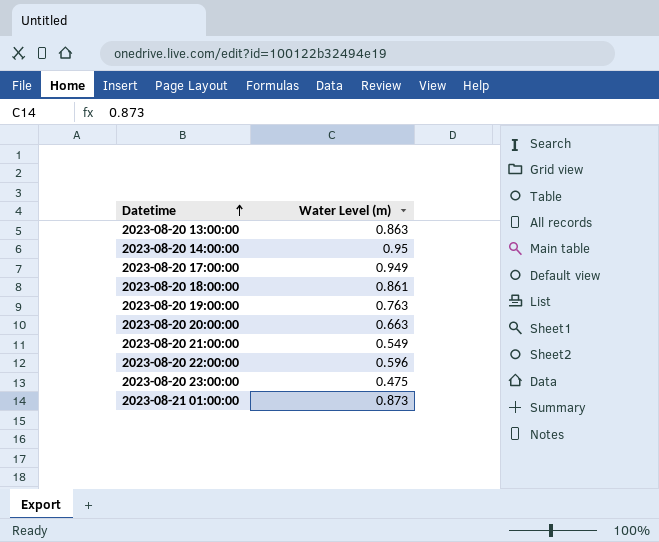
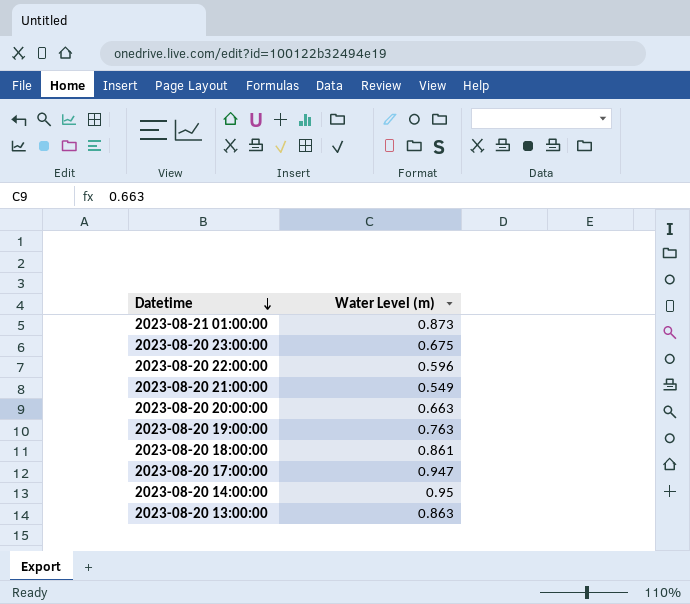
row order: Datetime ascending -> Datetime descending
2023-08-20 23:00:00 | Water Level (m): 0.475 -> 0.675
2023-08-20 17:00:00 | Water Level (m): 0.949 -> 0.947

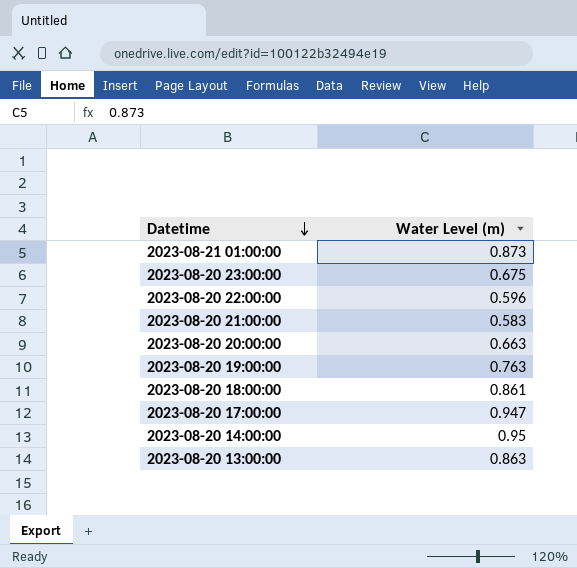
2023-08-20 21:00:00 | Water Level (m): 0.549 -> 0.583

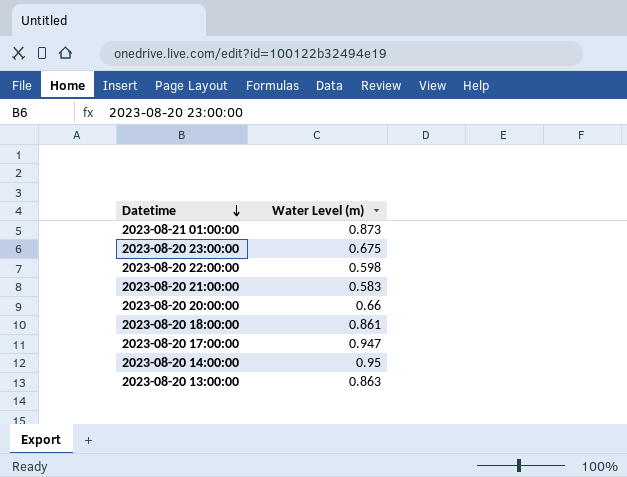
row 2023-08-20 19:00:00: 0.763 -> none
2023-08-20 22:00:00 | Water Level (m): 0.596 -> 0.598
2023-08-20 20:00:00 | Water Level (m): 0.663 -> 0.66

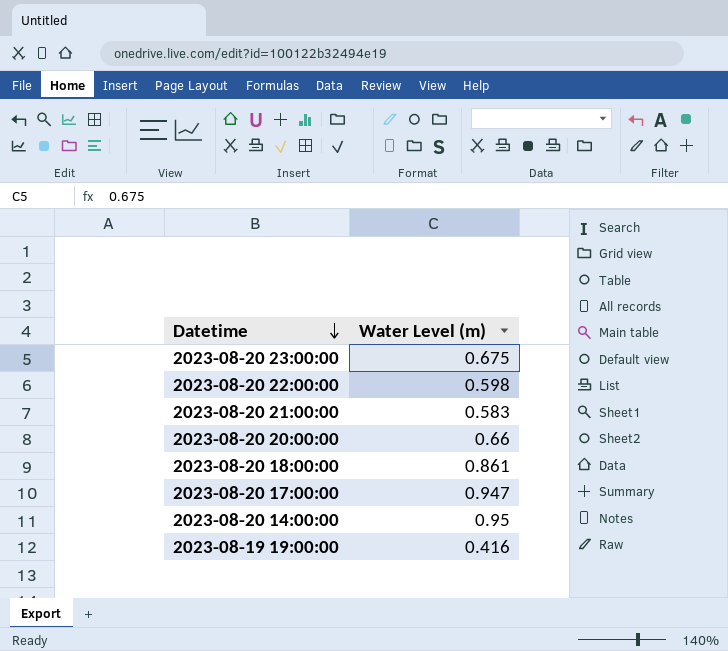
row 2023-08-21 01:00:00: 0.873 -> none
row 2023-08-20 13:00:00: 0.863 -> none
row 2023-08-19 19:00:00: none -> 0.416

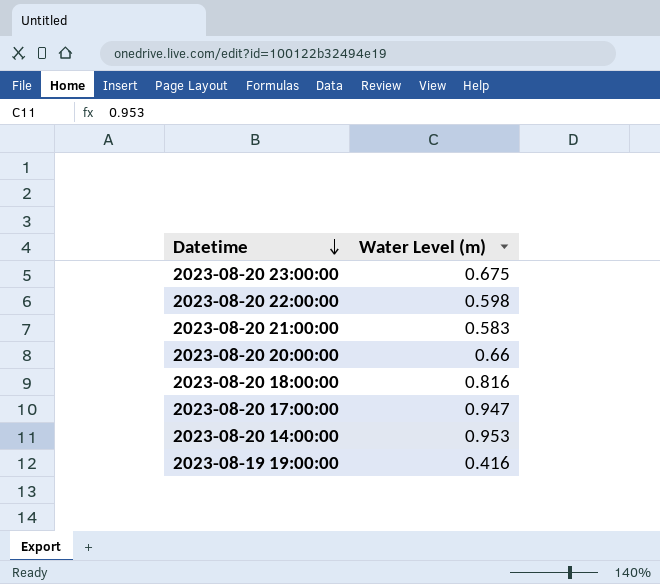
2023-08-20 18:00:00 | Water Level (m): 0.861 -> 0.816
2023-08-20 14:00:00 | Water Level (m): 0.95 -> 0.953

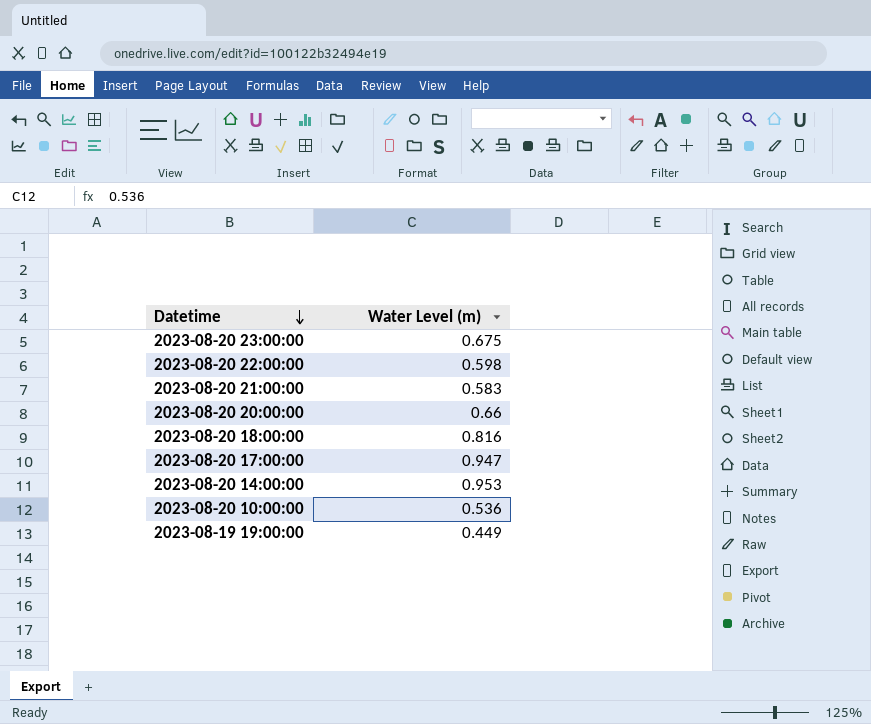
row 2023-08-20 10:00:00: none -> 0.536
2023-08-19 19:00:00 | Water Level (m): 0.416 -> 0.449

